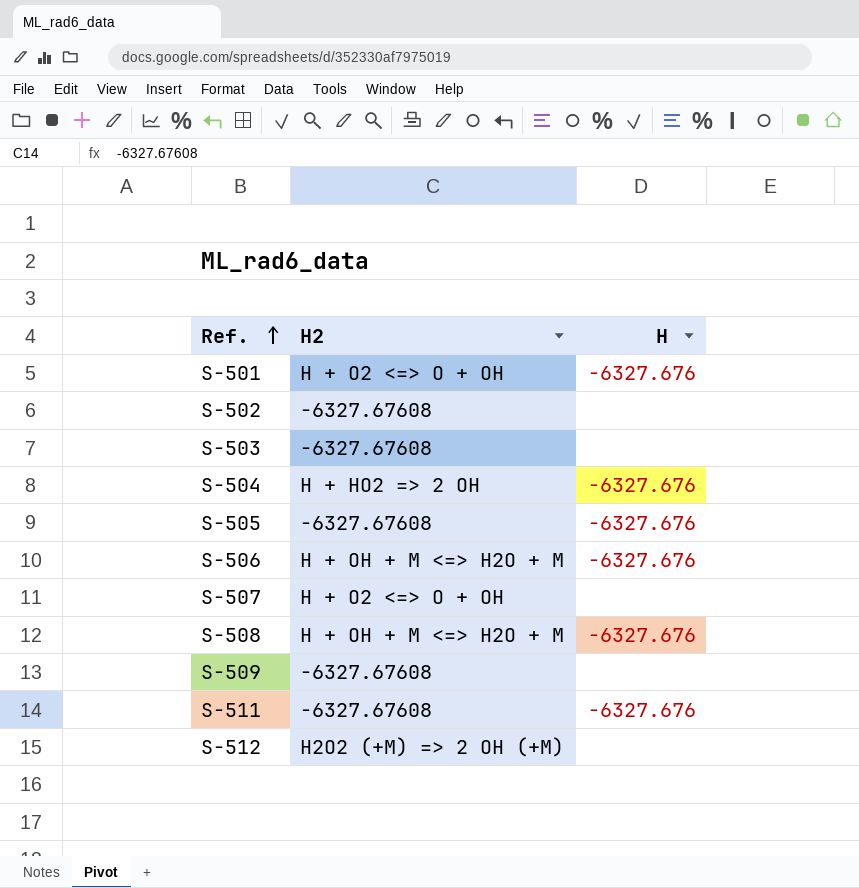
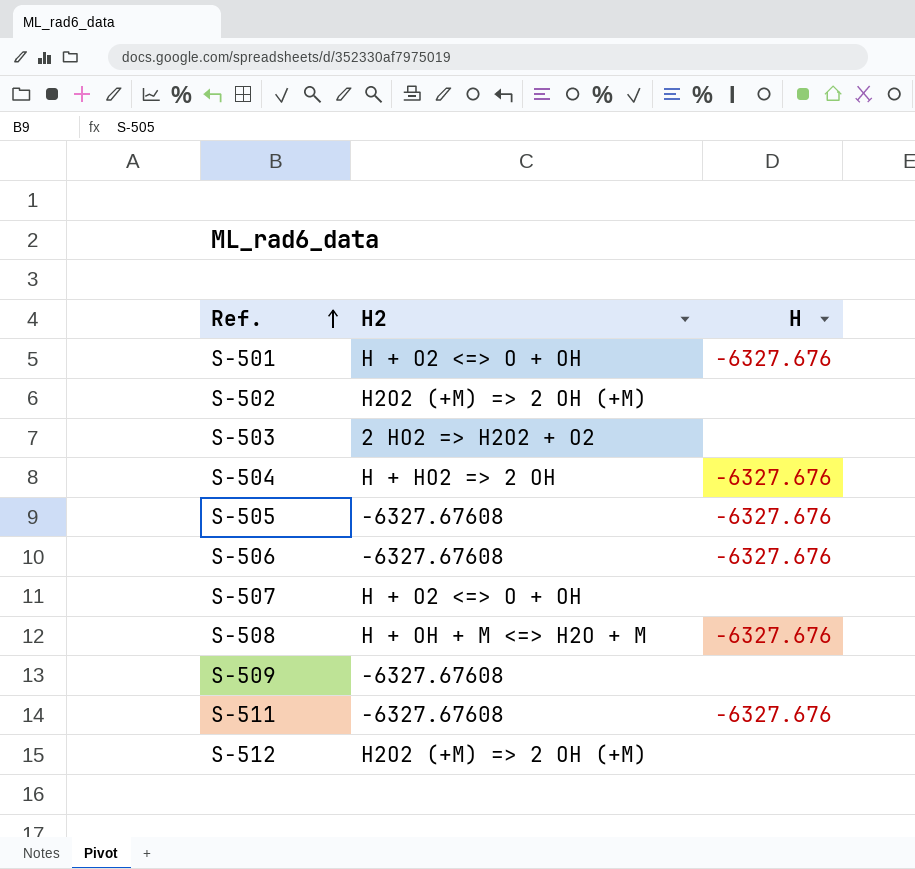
S-502 | H2: -6327.67608 -> H2O2 (+M) => 2 OH (+M)
S-503 | H2: -6327.67608 -> 2 HO2 => H2O2 + O2
S-506 | H2: H + OH + M <=> H2O + M -> -6327.67608

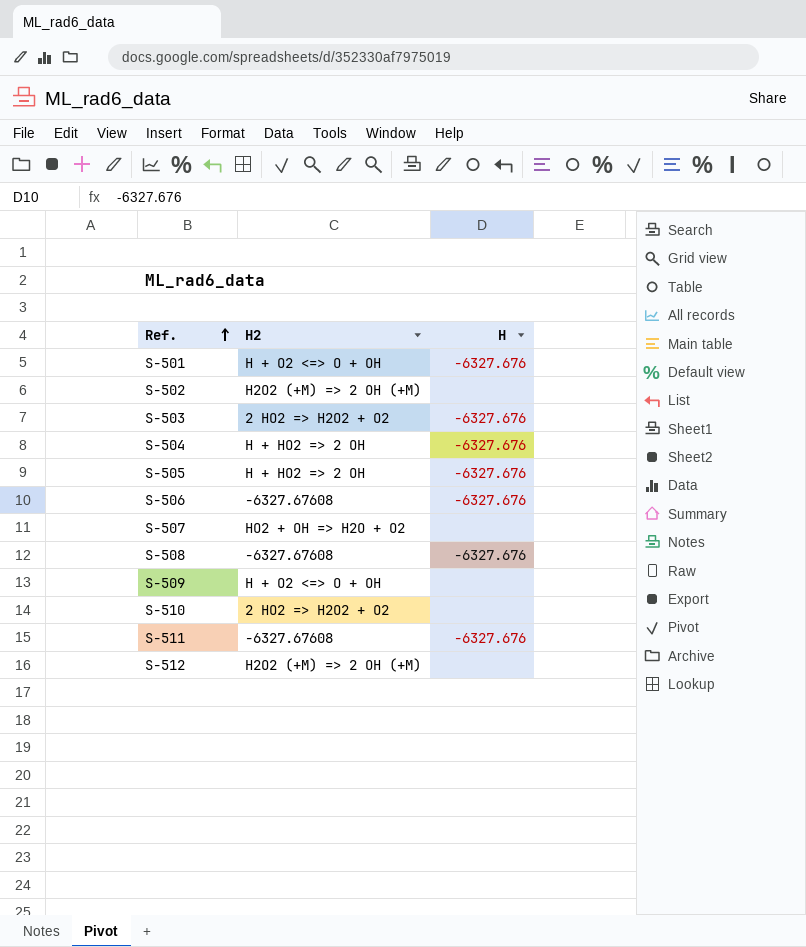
S-503 | H: none -> -6327.676
S-505 | H2: -6327.67608 -> H + HO2 => 2 OH
S-507 | H2: H + O2 <=> O + OH -> HO2 + OH => H2O + O2
S-508 | H2: H + OH + M <=> H2O + M -> -6327.67608
S-509 | H2: -6327.67608 -> H + O2 <=> O + OH
row S-510: none -> 2 HO2 => H2O2 + O2 | none

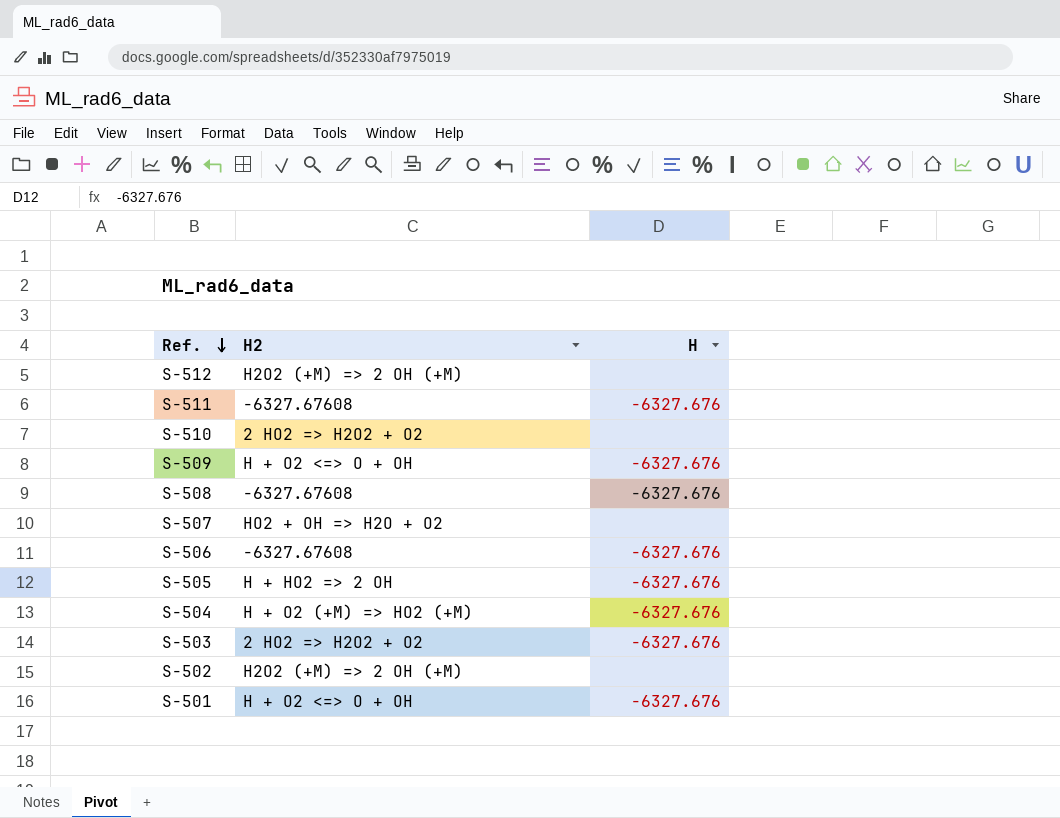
row order: Ref. ascending -> Ref. descending
S-509 | H: none -> -6327.676
S-504 | H2: H + HO2 => 2 OH -> H + O2 (+M) => HO2 (+M)

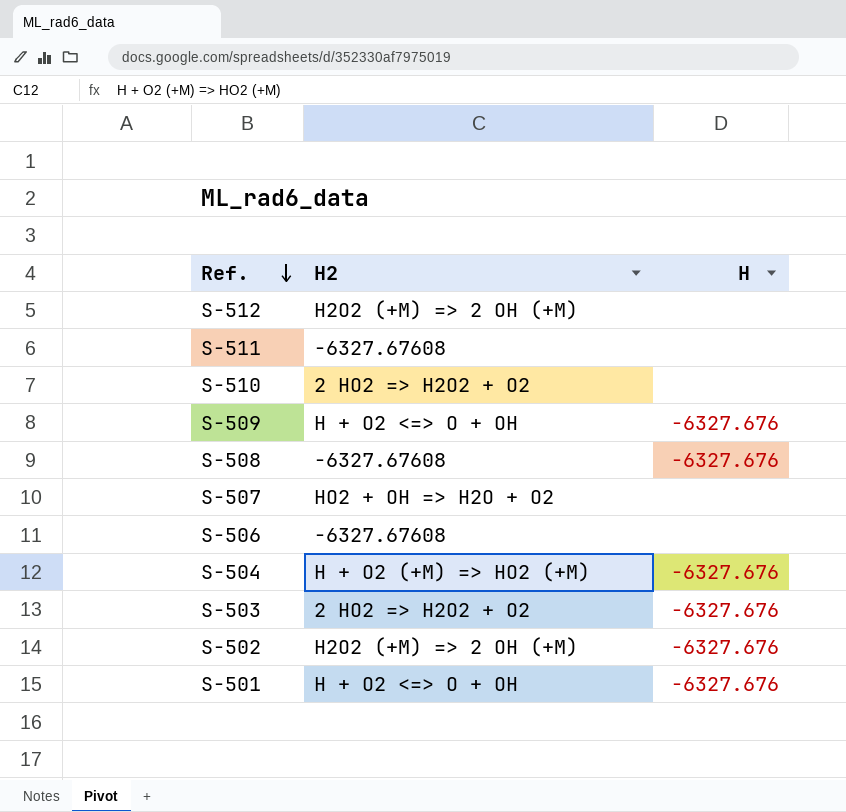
row S-505: H + HO2 => 2 OH | -6327.676 -> none
S-511 | H: -6327.676 -> none
S-506 | H: -6327.676 -> none
S-502 | H: none -> -6327.676

